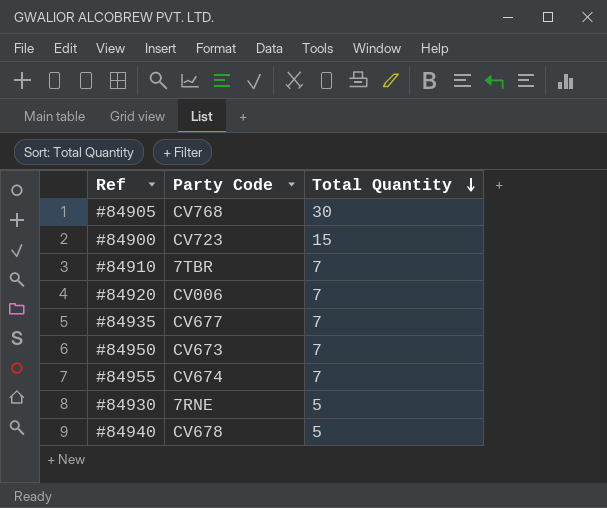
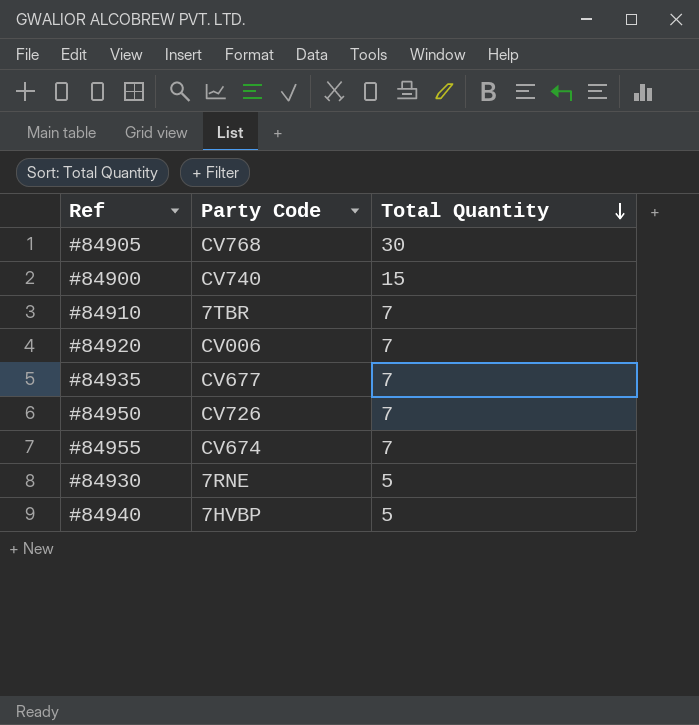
#84900 | Party Code: CV723 -> CV740
#84950 | Party Code: CV673 -> CV726
#84940 | Party Code: CV678 -> 7HVBP

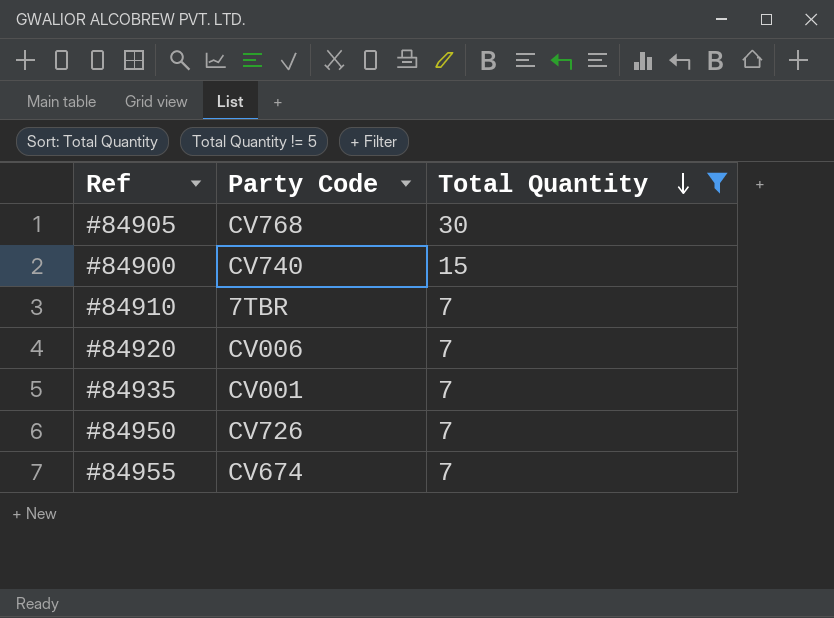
filter: none -> Total Quantity != 5
#84935 | Party Code: CV677 -> CV001

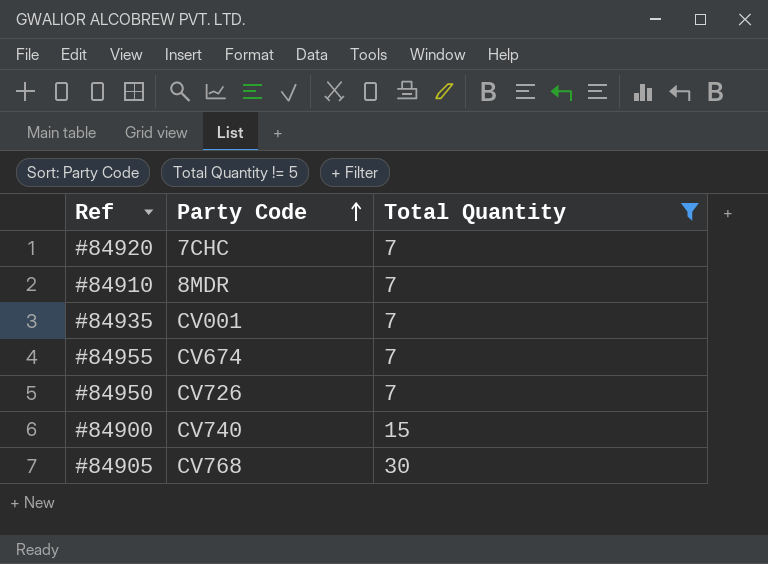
row order: Total Quantity descending -> Party Code ascending
#84920 | Party Code: CV006 -> 7CHC
#84910 | Party Code: 7TBR -> 8MDR

